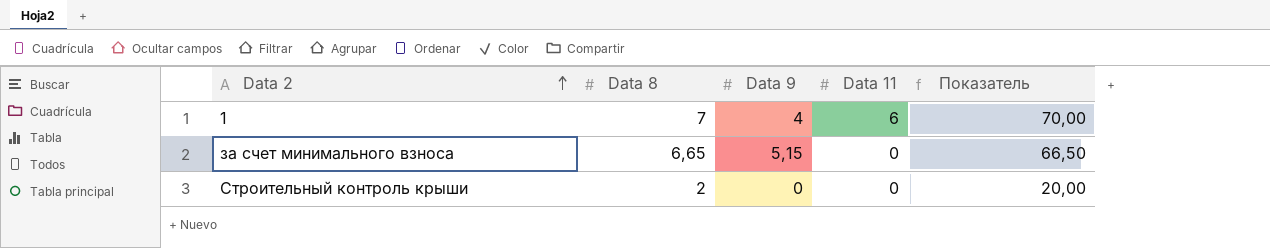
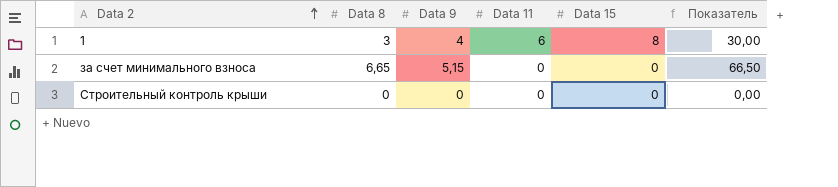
column Data 15 | position: none -> 5
1 | Data 8: 7 -> 3
1 | Показатель: 70,00 -> 30,00
Строительный контроль крыши | Data 8: 2 -> 0
Строительный контроль крыши | Показатель: 20,00 -> 0,00

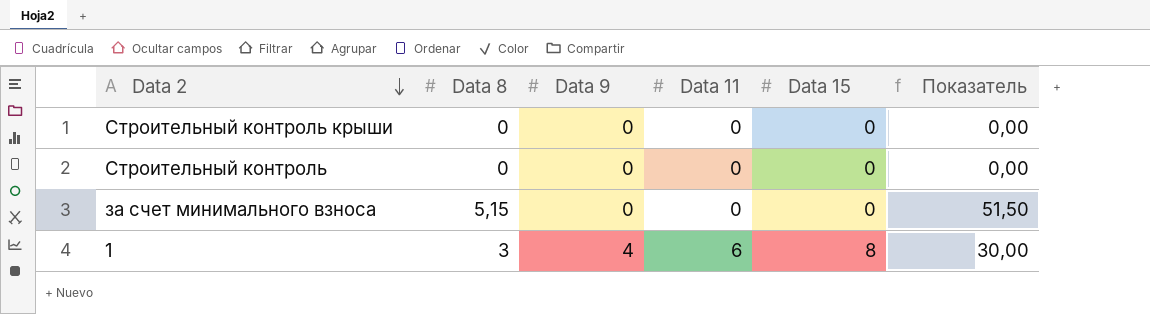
row order: Data 2 ascending -> Data 2 descending
row Строительный контроль: none -> 0 | 0 | 0 | 0 | 0,00
за счет минимального взноса | Data 8: 6,65 -> 5,15
за счет минимального взноса | Data 9: 5,15 -> 0
за счет минимального взноса | Показатель: 66,50 -> 51,50

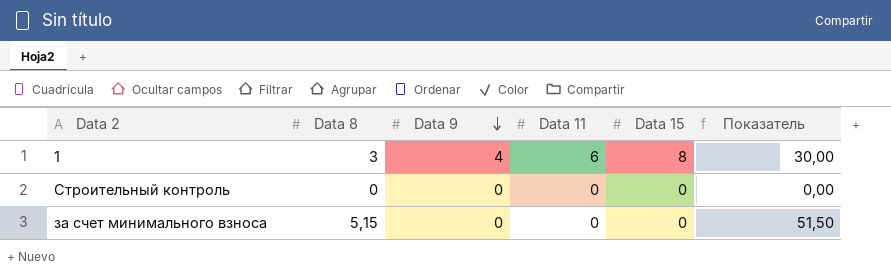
row order: Data 2 descending -> Data 9 descending
row Строительный контроль крыши: 0 | 0 | 0 | 0 | 0,00 -> none

